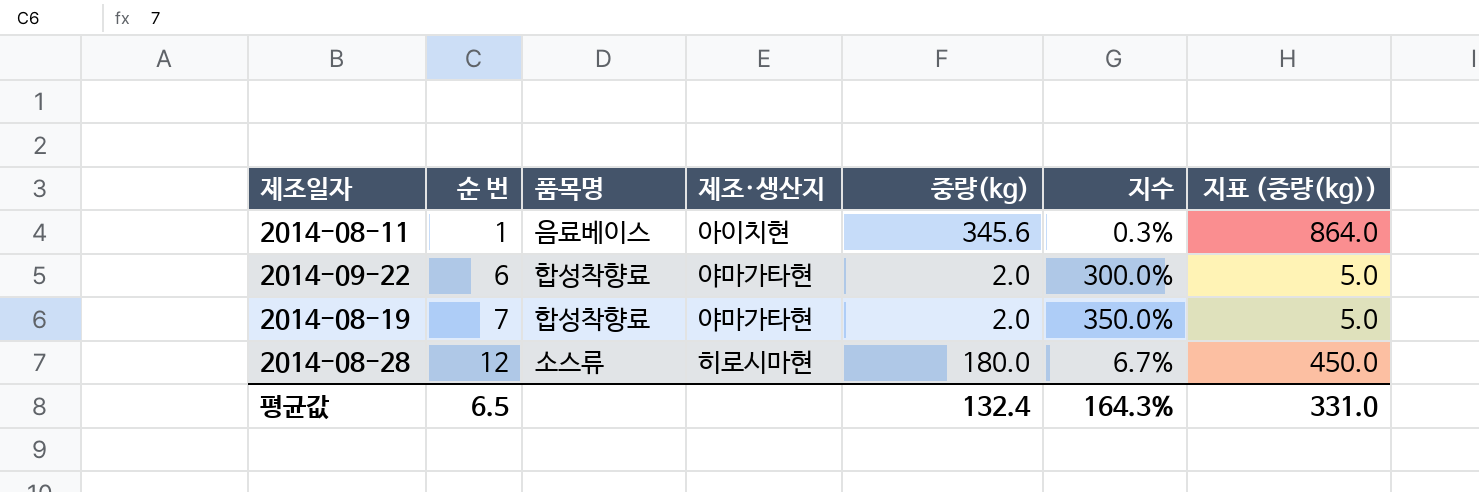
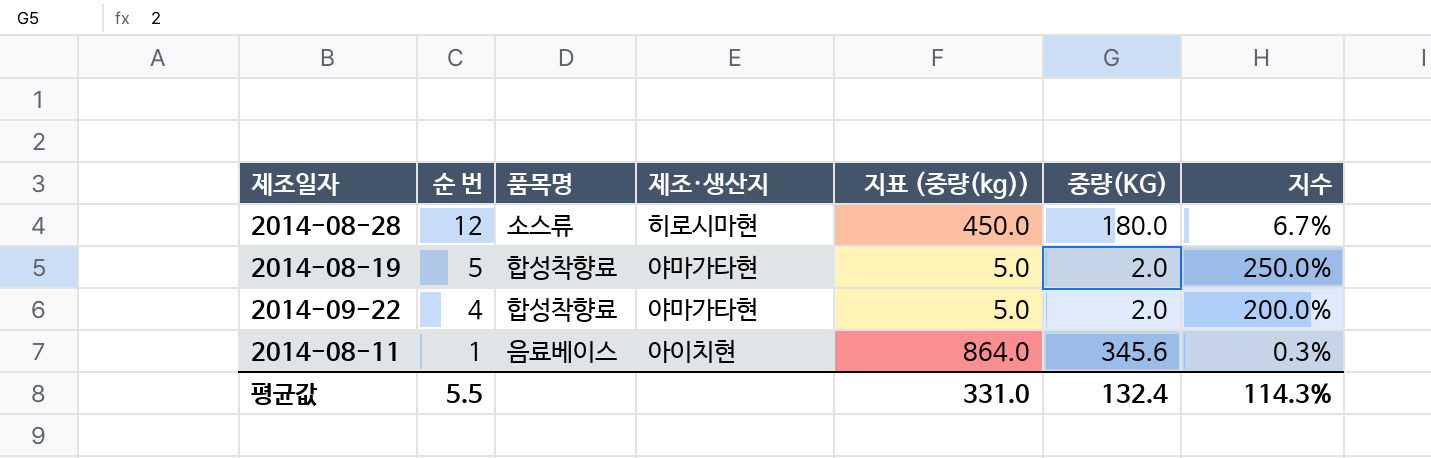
row order: 순 번 ascending -> 순 번 descending
column 지표 (중량(kg)) | position: 7 -> 5
column name: 중량(kg) -> 중량(KG)
2014-08-19 | 순 번: 7 -> 5
2014-08-19 | 지수: 350.0% -> 250.0%
2014-09-22 | 순 번: 6 -> 4
2014-09-22 | 지수: 300.0% -> 200.0%
평균값 | 순 번: 6.5 -> 5.5
평균값 | 지수: 164.3% -> 114.3%

